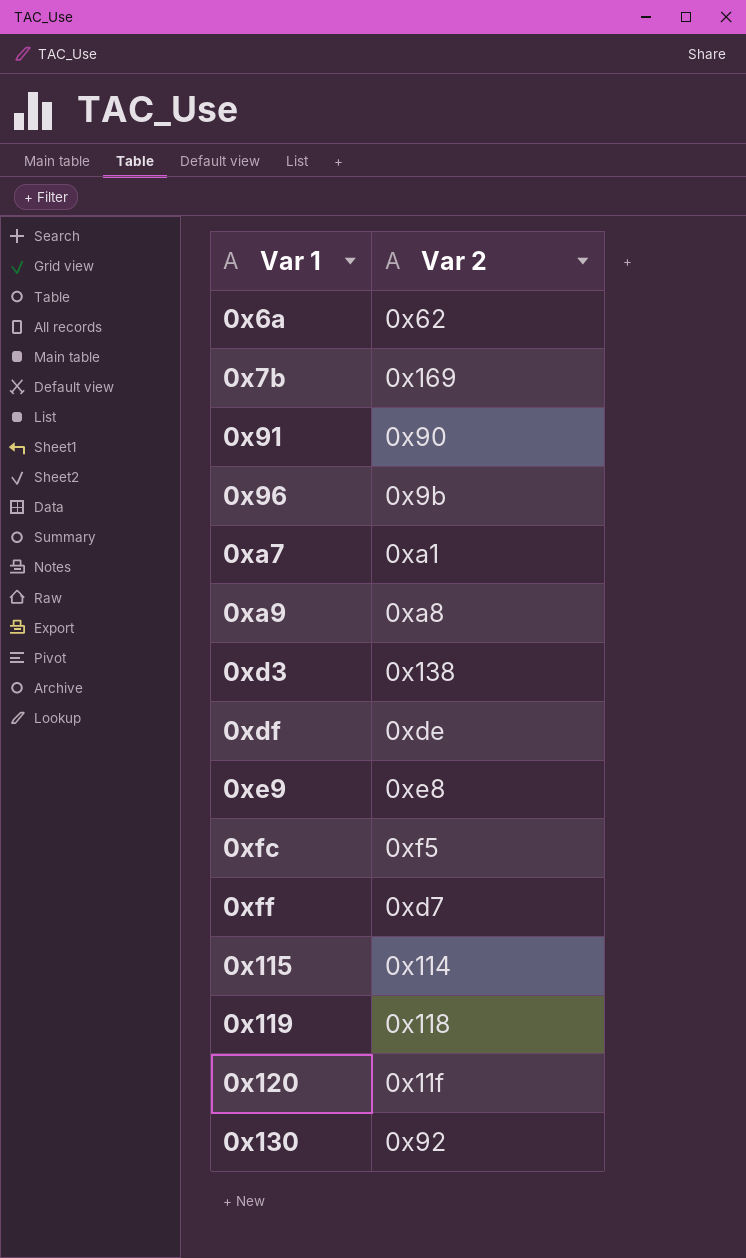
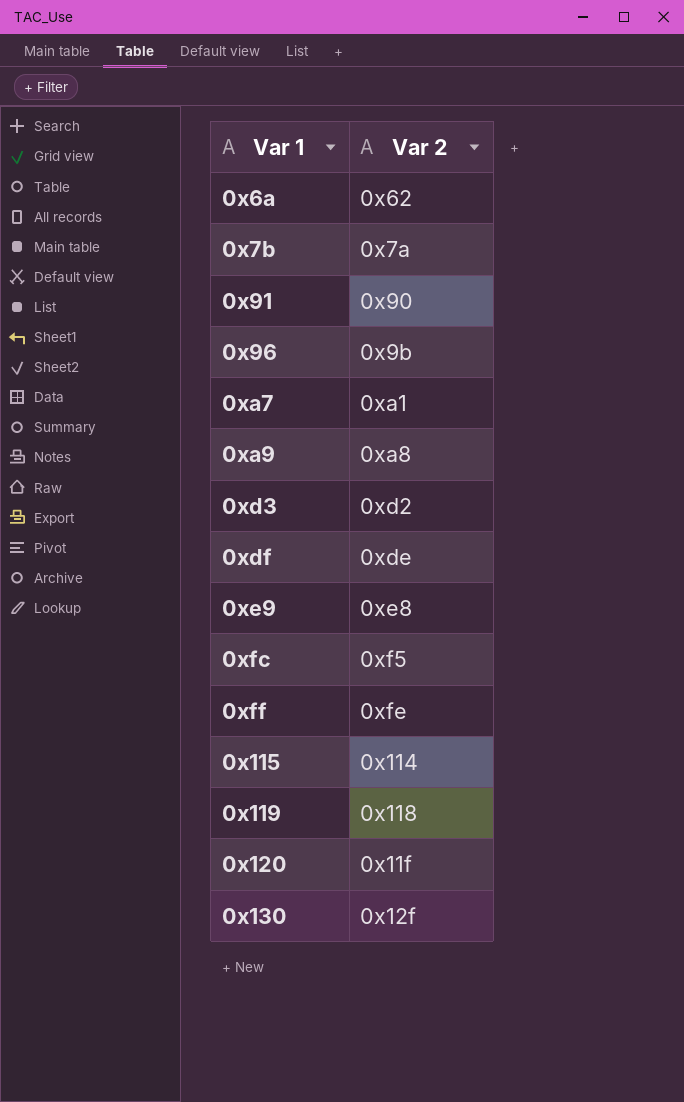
0x7b | Var 2: 0x169 -> 0x7a
0xd3 | Var 2: 0x138 -> 0xd2
0xff | Var 2: 0xd7 -> 0xfe
0x130 | Var 2: 0x92 -> 0x12f

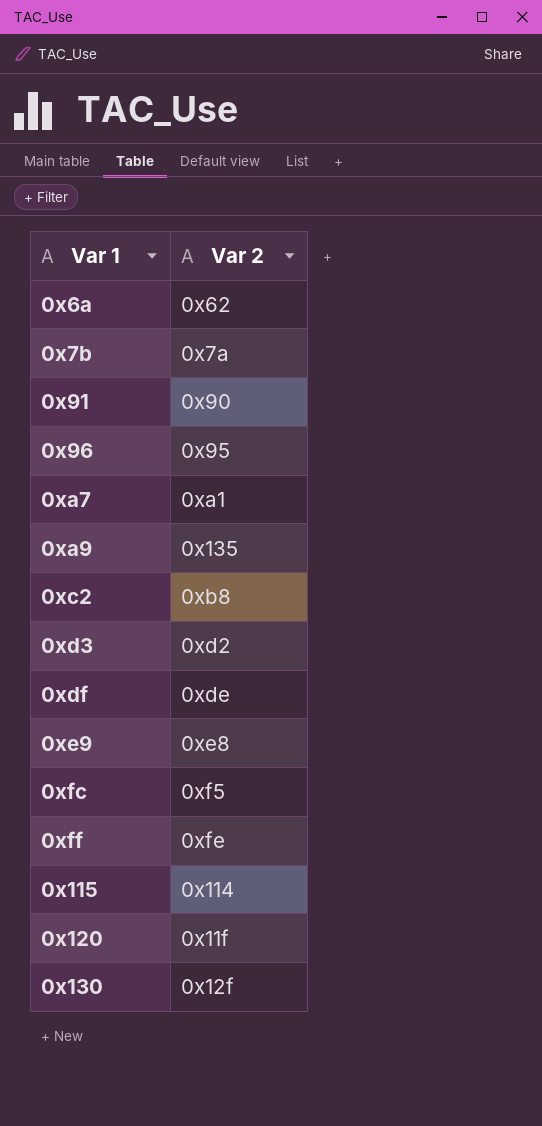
row 0x119: 0x118 -> none
0x96 | Var 2: 0x9b -> 0x95
0xa9 | Var 2: 0xa8 -> 0x135
row 0xc2: none -> 0xb8

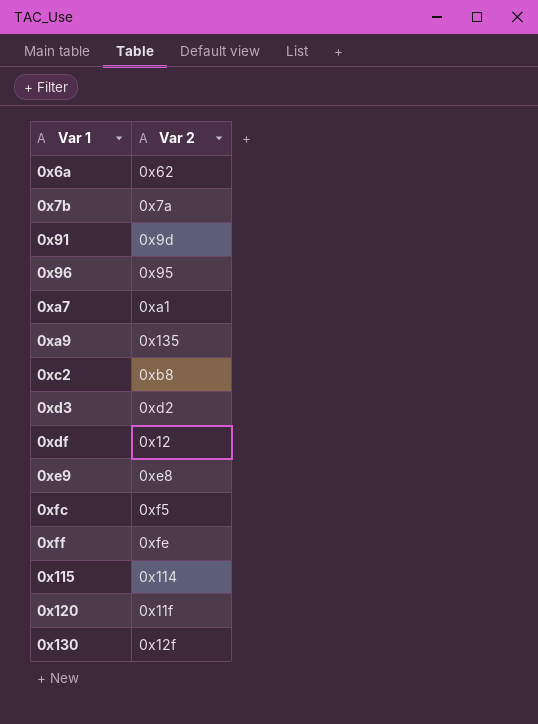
0x91 | Var 2: 0x90 -> 0x9d
0xdf | Var 2: 0xde -> 0x12

